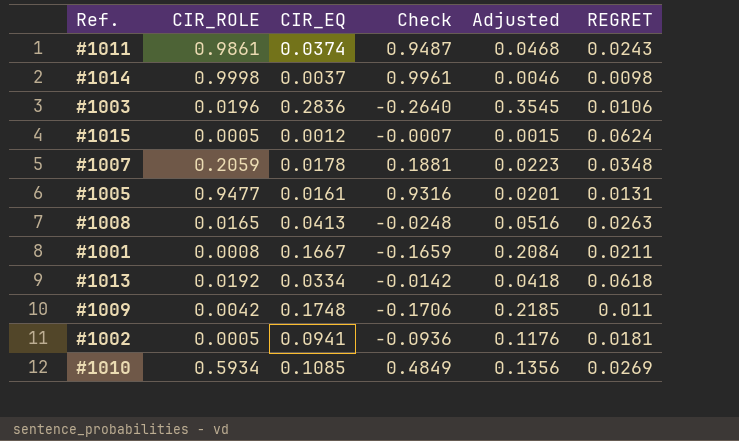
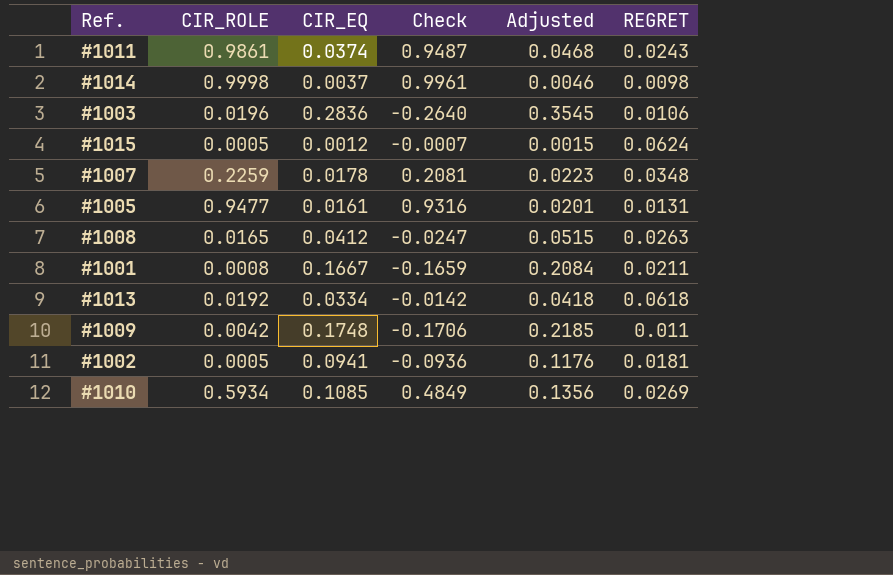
#1007 | CIR_ROLE: 0.2059 -> 0.2259
#1007 | Check: 0.1881 -> 0.2081
#1008 | CIR_EQ: 0.0413 -> 0.0412
#1008 | Check: -0.0248 -> -0.0247
#1008 | Adjusted: 0.0516 -> 0.0515

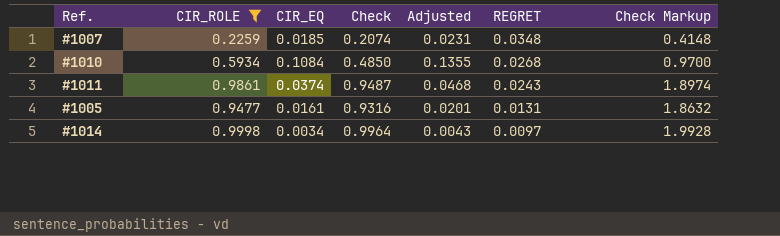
filter: none -> CIR_ROLE >= 0.2259
row order: none -> REGRET descending
column Check Markup | formula: none -> [Check] * 2
#1007 | CIR_EQ: 0.0178 -> 0.0185
#1007 | Check: 0.2081 -> 0.2074
#1007 | Adjusted: 0.0223 -> 0.0231
#1010 | CIR_EQ: 0.1085 -> 0.1084
#1010 | Check: 0.4849 -> 0.4850
#1010 | Adjusted: 0.1356 -> 0.1355
#1010 | REGRET: 0.0269 -> 0.0268
#1014 | CIR_EQ: 0.0037 -> 0.0034
#1014 | Check: 0.9961 -> 0.9964
#1014 | Adjusted: 0.0046 -> 0.0043
#1014 | REGRET: 0.0098 -> 0.0097

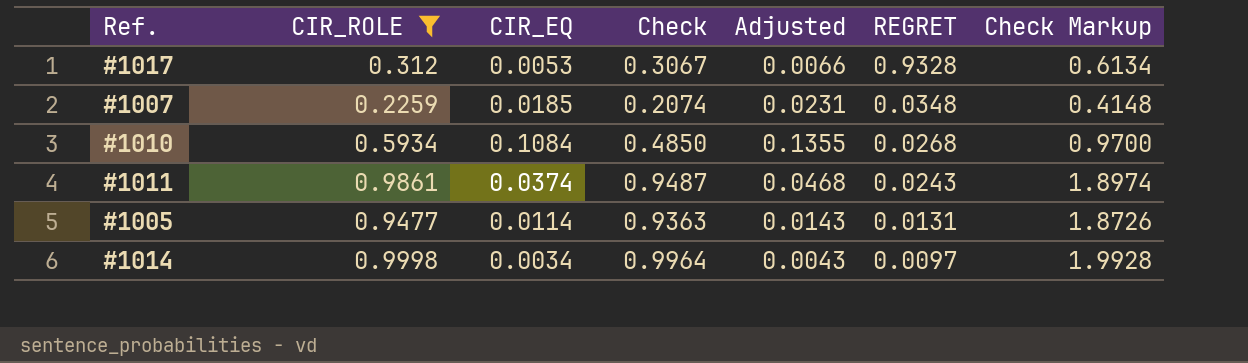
row #1017: none -> 0.312 | 0.0053 | 0.3067 | 0.0066 | 0.9328 | 0.6134
#1005 | CIR_EQ: 0.0161 -> 0.0114
#1005 | Check: 0.9316 -> 0.9363
#1005 | Adjusted: 0.0201 -> 0.0143
#1005 | Check Markup: 1.8632 -> 1.8726

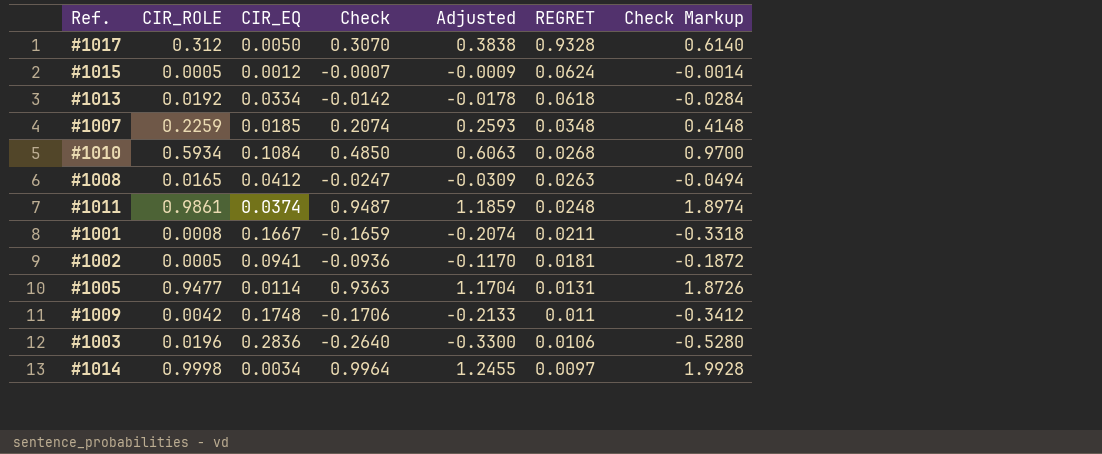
filter: CIR_ROLE >= 0.2259 -> none
column Adjusted | formula: [CIR_EQ] * 1.25 -> [Check] * 1.25
#1017 | CIR_EQ: 0.0053 -> 0.0050
#1017 | Check: 0.3067 -> 0.3070
#1017 | Check Markup: 0.6134 -> 0.6140
#1011 | REGRET: 0.0243 -> 0.0248

